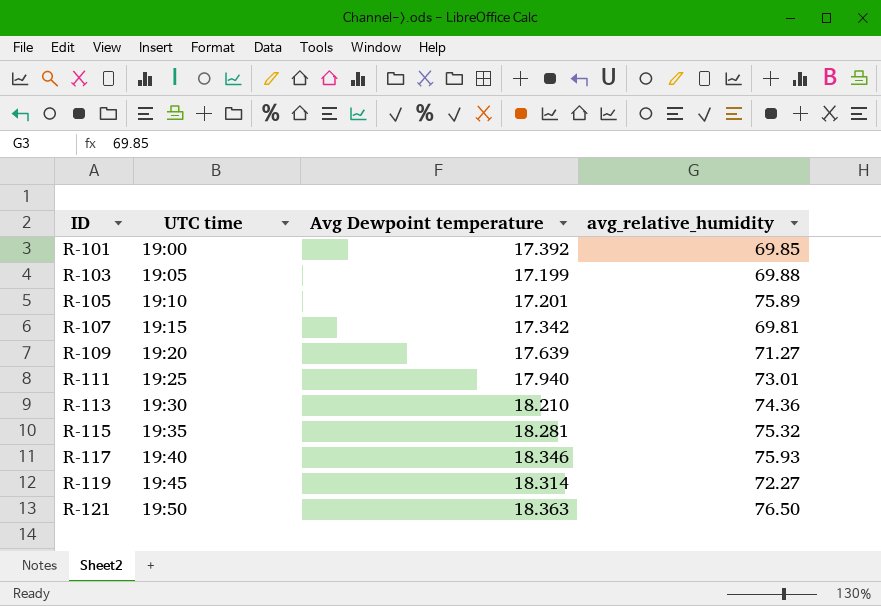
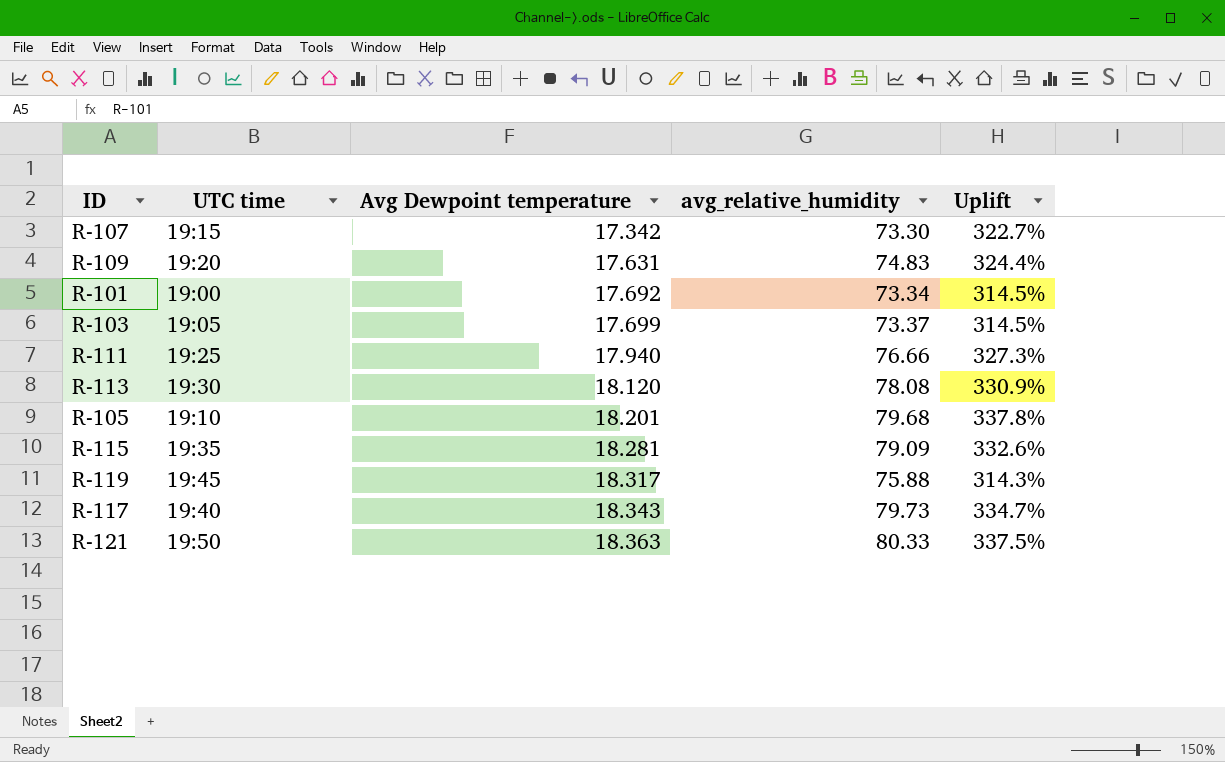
row order: ID ascending -> Avg Dewpoint temperature ascending
column Uplift | formula: none -> ([avg_relative_humidity] - [Avg Dewpoint temperature]) / [Avg Dewpoint temperature]
R-107 | avg_relative_humidity: 69.81 -> 73.30
R-109 | Avg Dewpoint temperature: 17.639 -> 17.631
R-109 | avg_relative_humidity: 71.27 -> 74.83
R-101 | Avg Dewpoint temperature: 17.392 -> 17.692
R-101 | avg_relative_humidity: 69.85 -> 73.34
R-103 | Avg Dewpoint temperature: 17.199 -> 17.699
R-103 | avg_relative_humidity: 69.88 -> 73.37
R-111 | avg_relative_humidity: 73.01 -> 76.66
R-113 | Avg Dewpoint temperature: 18.210 -> 18.120
R-113 | avg_relative_humidity: 74.36 -> 78.08
R-105 | Avg Dewpoint temperature: 17.201 -> 18.201
R-105 | avg_relative_humidity: 75.89 -> 79.68
R-115 | avg_relative_humidity: 75.32 -> 79.09
R-119 | Avg Dewpoint temperature: 18.314 -> 18.317
R-119 | avg_relative_humidity: 72.27 -> 75.88
R-117 | Avg Dewpoint temperature: 18.346 -> 18.343
R-117 | avg_relative_humidity: 75.93 -> 79.73
R-121 | avg_relative_humidity: 76.50 -> 80.33

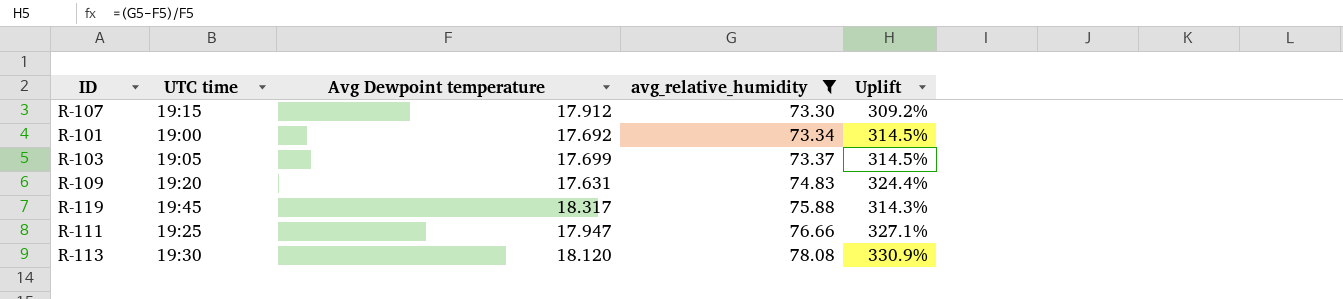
filter: none -> avg_relative_humidity <= 78.08
row order: Avg Dewpoint temperature ascending -> avg_relative_humidity ascending
R-107 | Avg Dewpoint temperature: 17.342 -> 17.912
R-107 | Uplift: 322.7% -> 309.2%
R-111 | Avg Dewpoint temperature: 17.940 -> 17.947
R-111 | Uplift: 327.3% -> 327.1%

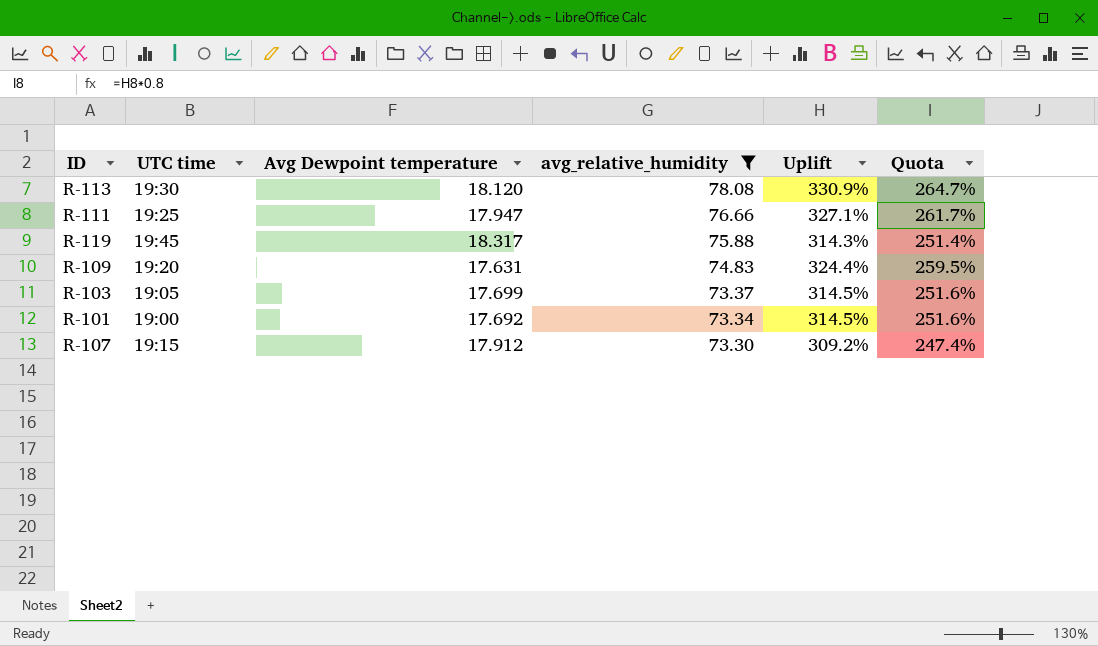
row order: avg_relative_humidity ascending -> avg_relative_humidity descending
column Quota | formula: none -> [Uplift] * 0.8

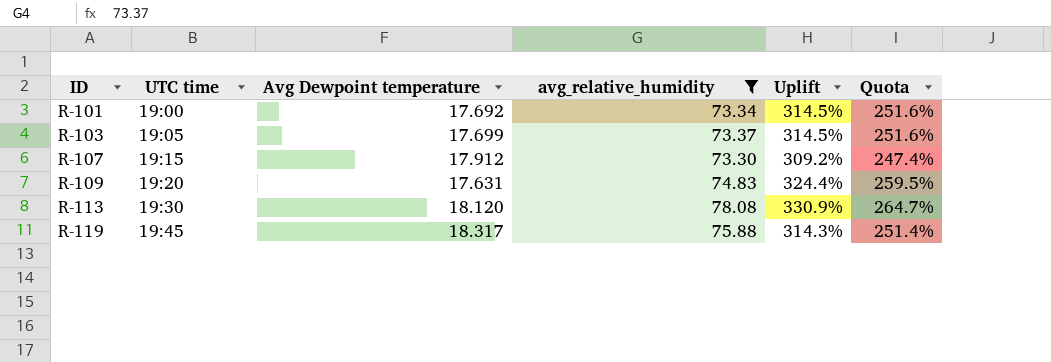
row order: avg_relative_humidity descending -> ID ascending
row R-111: 19:25 | 17.947 | 76.66 | 327.1% | 261.7% -> none

